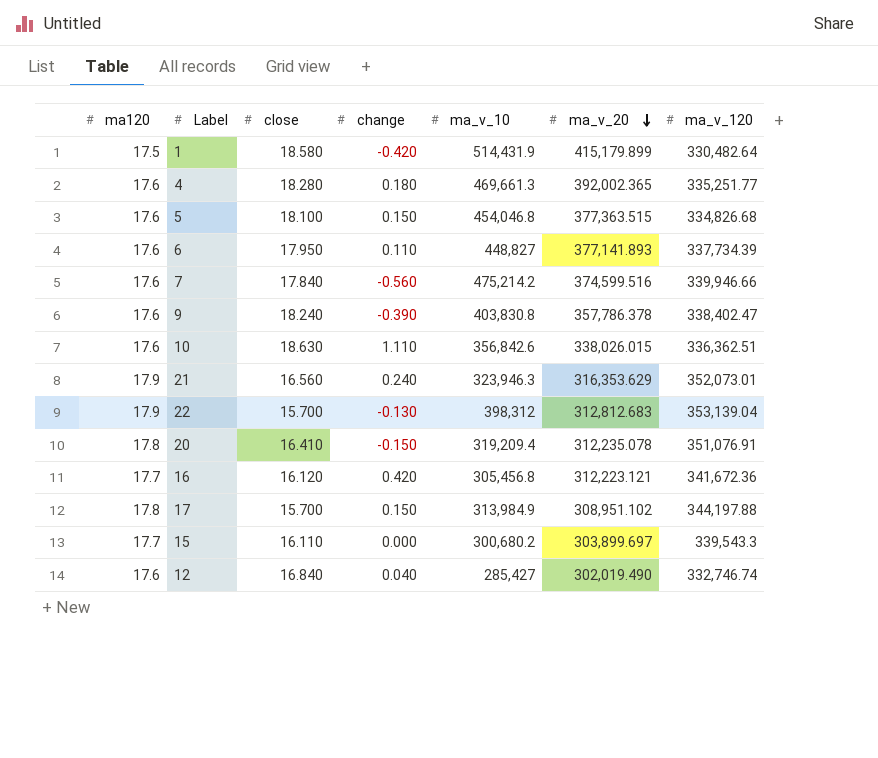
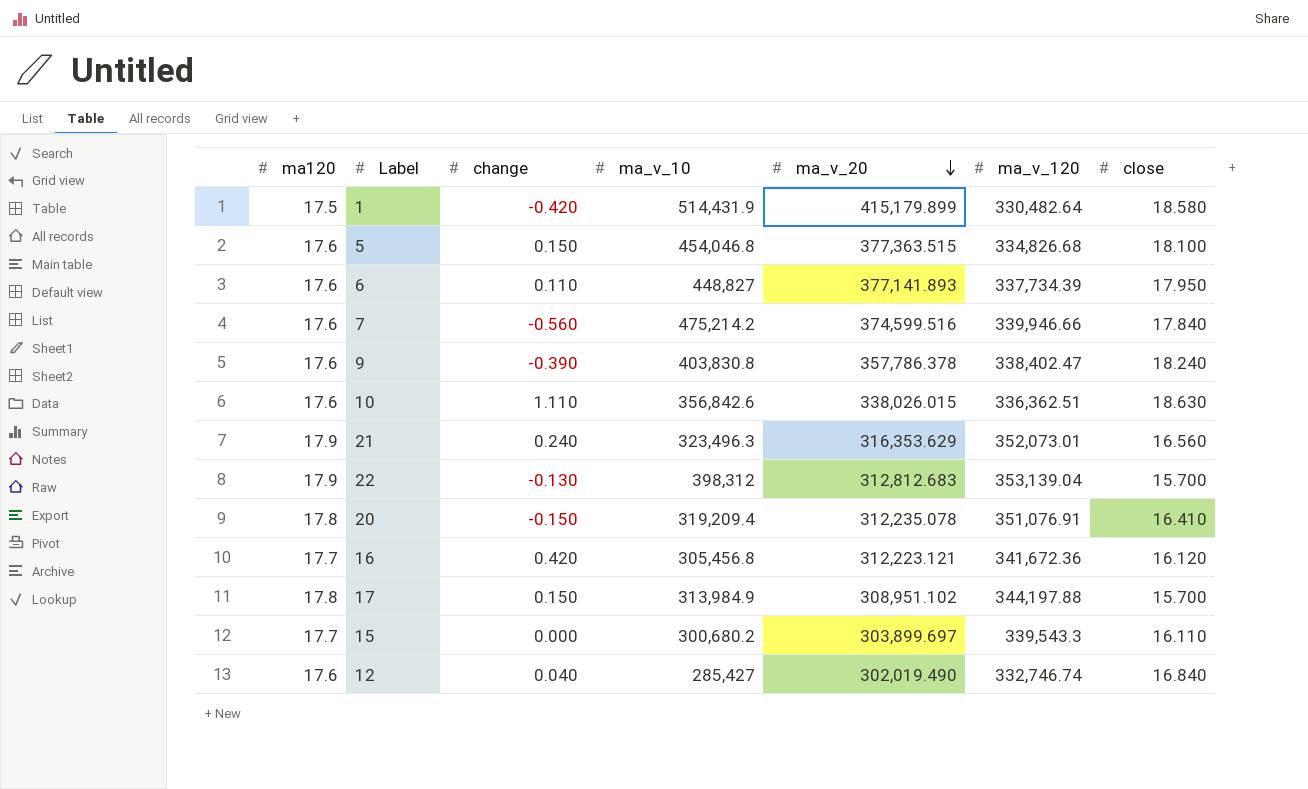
column close | position: 3 -> 7
row 4: 17.6 | 18.280 | 0.180 | 469,661.3 | 392,002.365 | 335,251.77 -> none
21 | ma_v_10: 323,946.3 -> 323,496.3

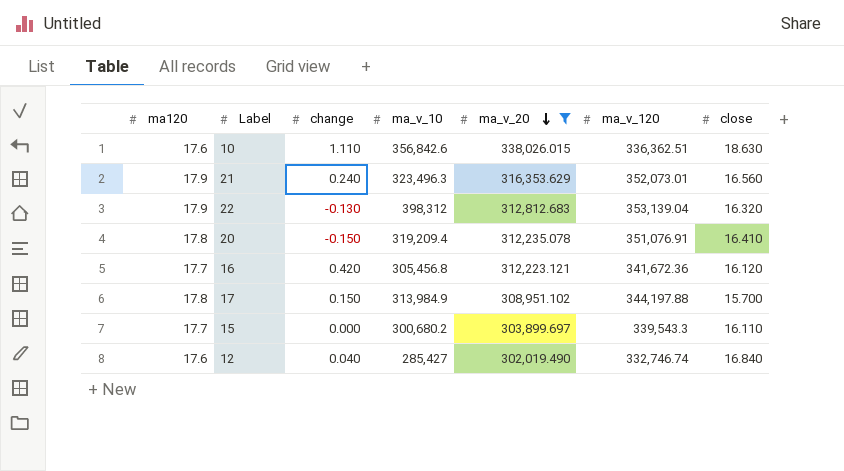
filter: none -> ma_v_20 <= 338,026.015
22 | close: 15.700 -> 16.320

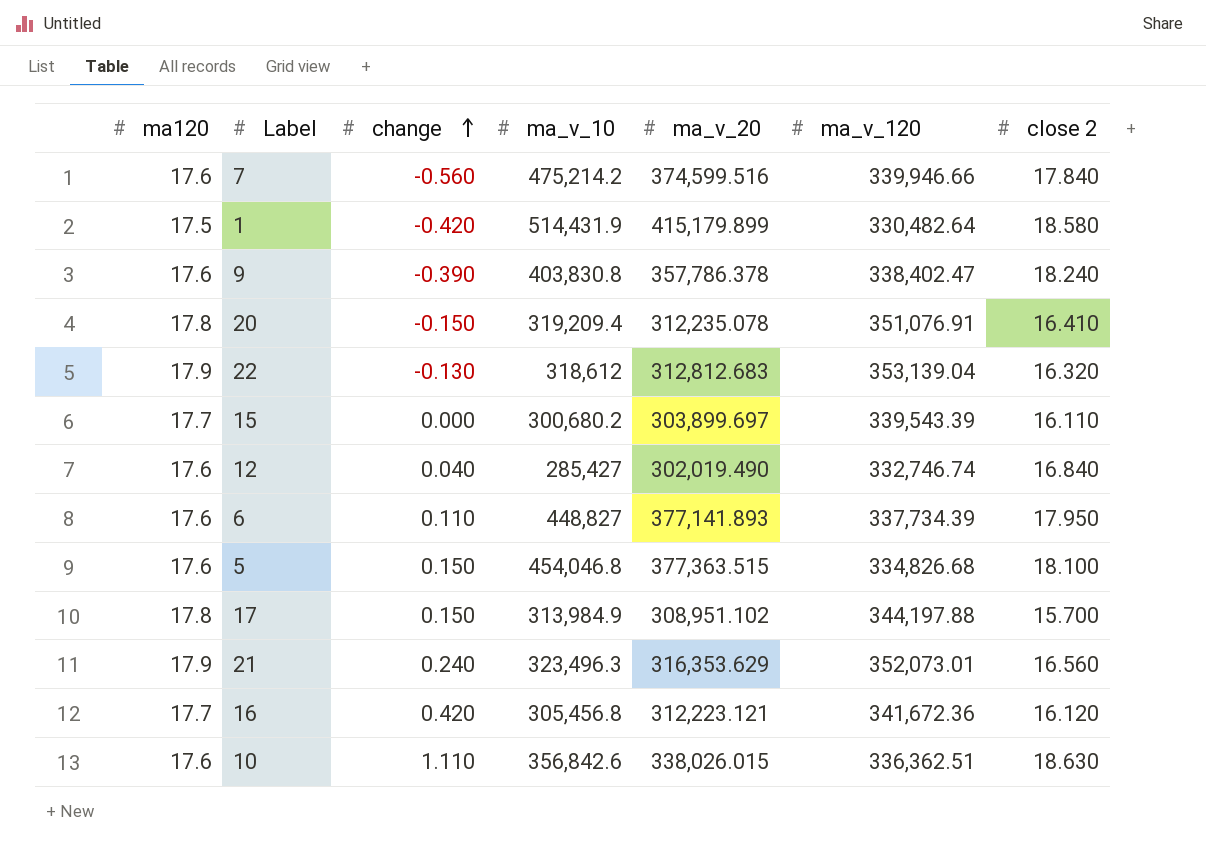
filter: ma_v_20 <= 338,026.015 -> none
row order: ma_v_20 descending -> change ascending
column name: close -> close 2
22 | ma_v_10: 398,312 -> 318,612
15 | ma_v_120: 339,543.3 -> 339,543.39

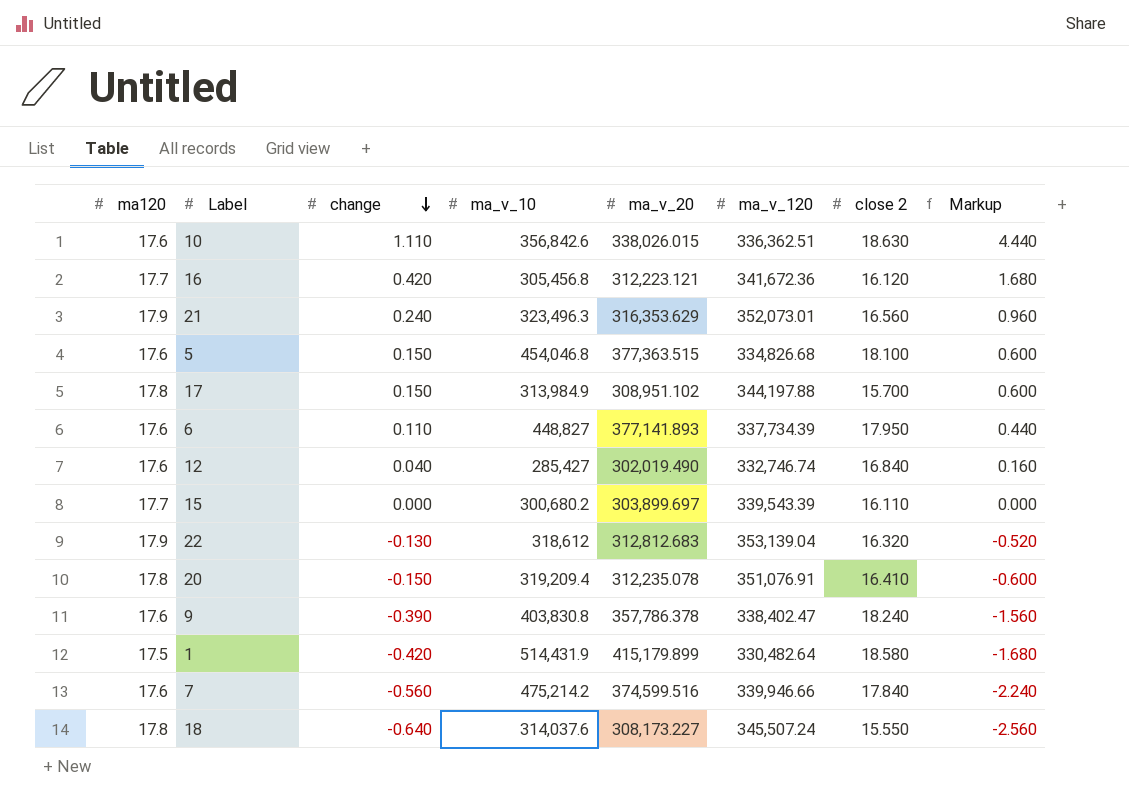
row order: change ascending -> change descending
column Markup | formula: none -> [change] * 4
row 18: none -> 17.8 | -0.640 | 314,037.6 | 308,173.227 | 345,507.24 | 15.550 | -2.560

